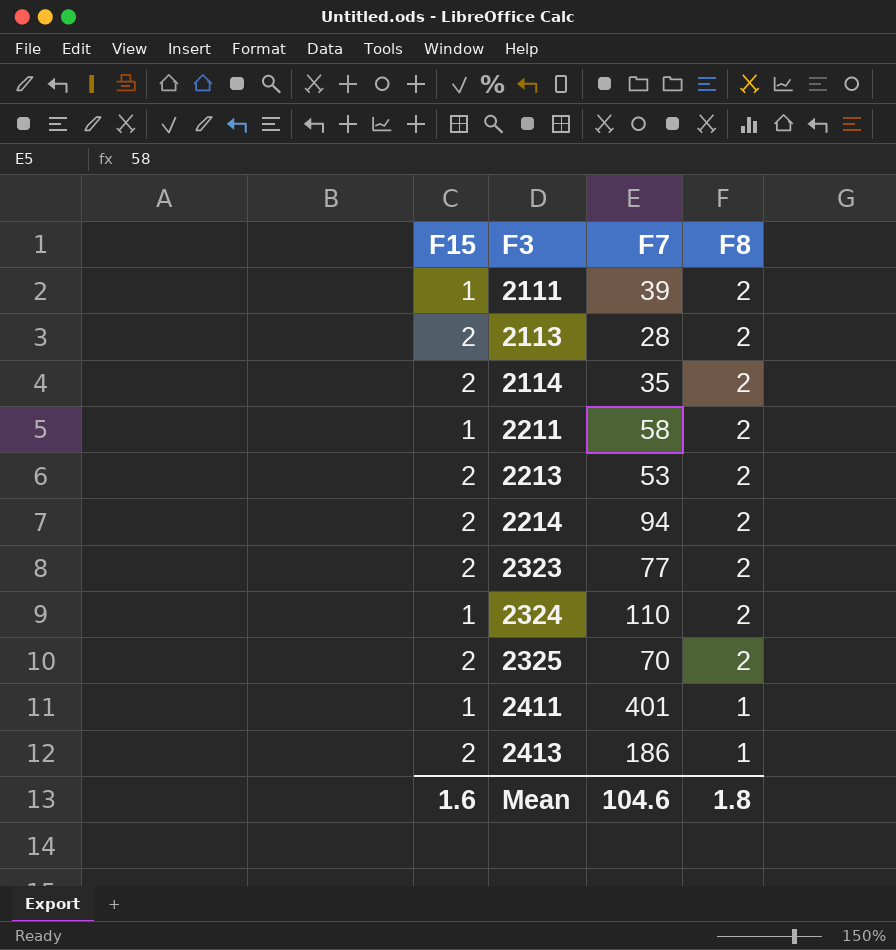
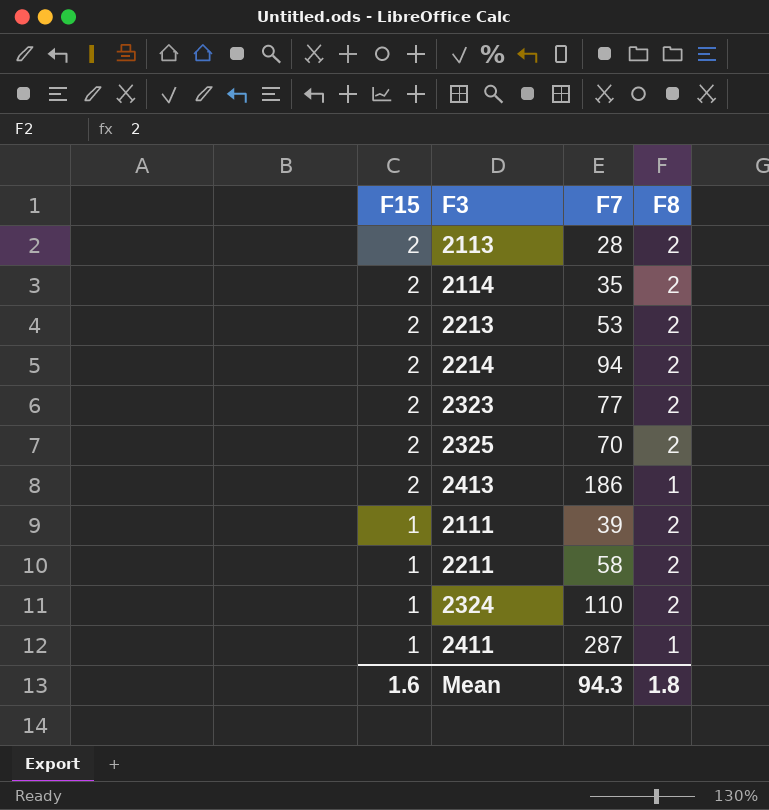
row order: F3 ascending -> F15 descending
2411 | F7: 401 -> 287
Mean | F7: 104.6 -> 94.3

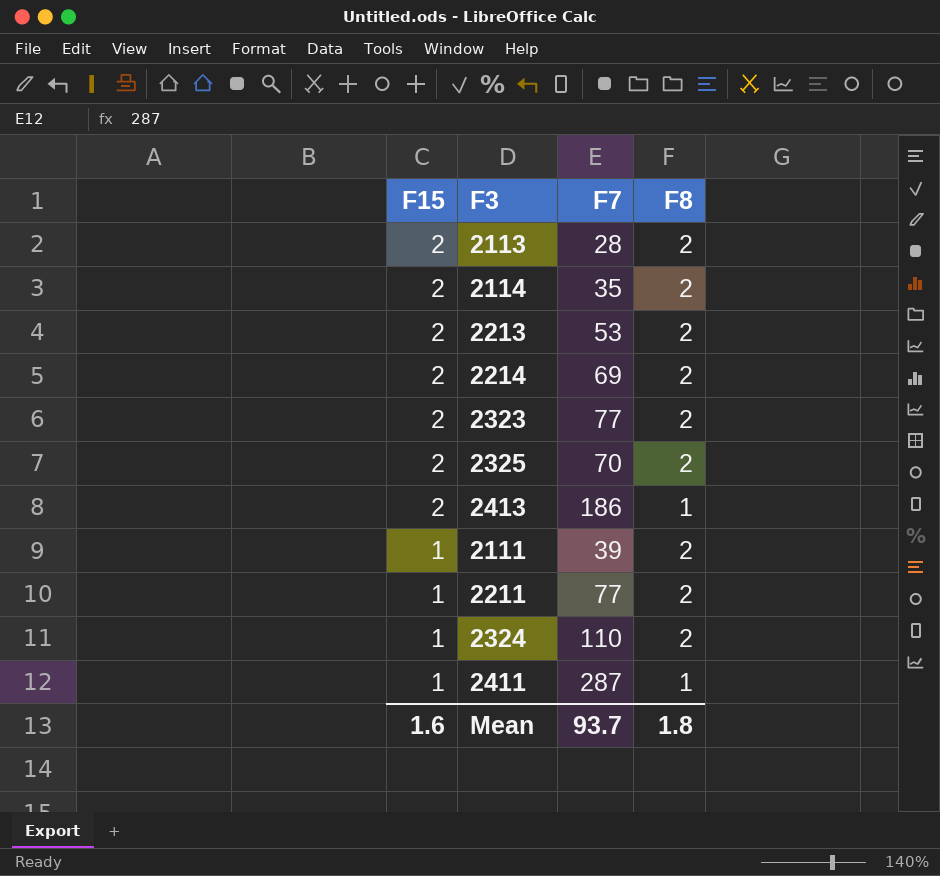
2214 | F7: 94 -> 69
2211 | F7: 58 -> 77
Mean | F7: 94.3 -> 93.7

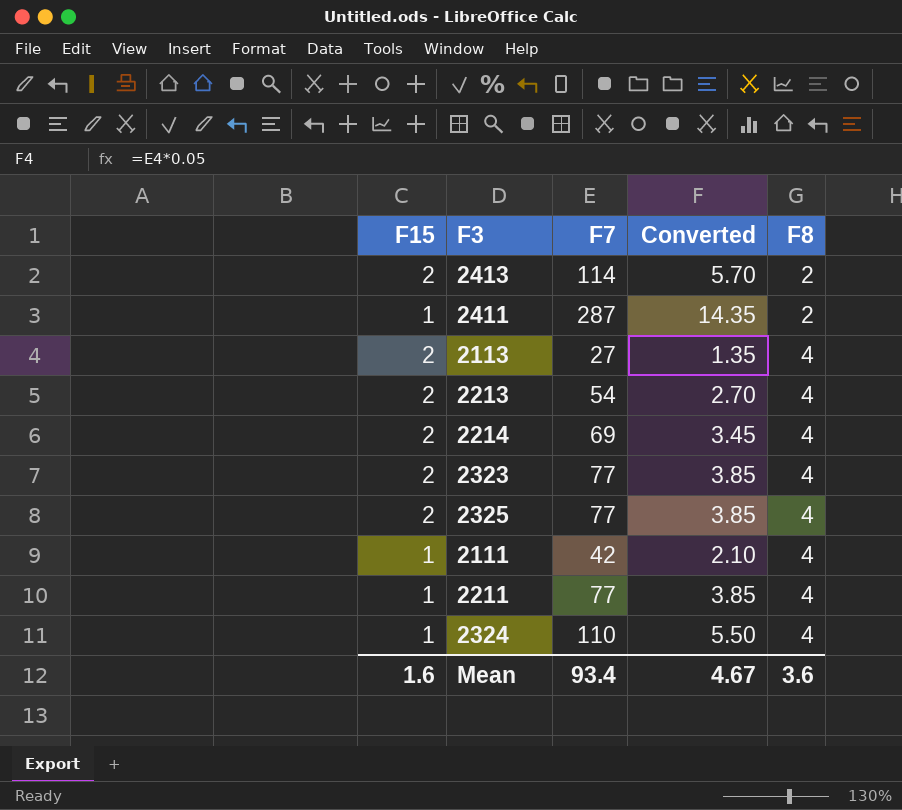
row order: F15 descending -> F8 ascending
column Converted | formula: none -> [F7] * 0.05
row 2114: 2 | 35 | 2 -> none
2413 | F7: 186 -> 114
2413 | F8: 1 -> 2
2411 | F8: 1 -> 2
2113 | F7: 28 -> 27
2113 | F8: 2 -> 4
2213 | F7: 53 -> 54
2213 | F8: 2 -> 4
2214 | F8: 2 -> 4
2323 | F8: 2 -> 4
2325 | F7: 70 -> 77
2325 | F8: 2 -> 4
2111 | F7: 39 -> 42
2111 | F8: 2 -> 4
2211 | F8: 2 -> 4
2324 | F8: 2 -> 4
Mean | F7: 93.7 -> 93.4
Mean | F8: 1.8 -> 3.6

